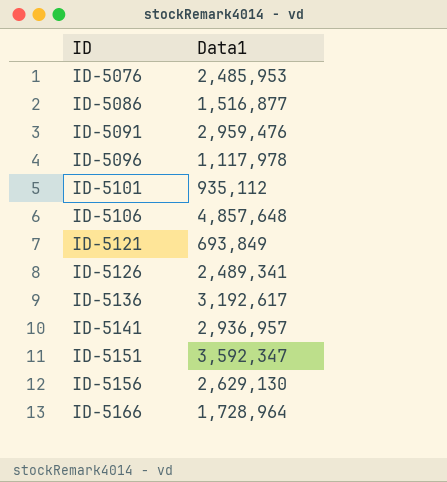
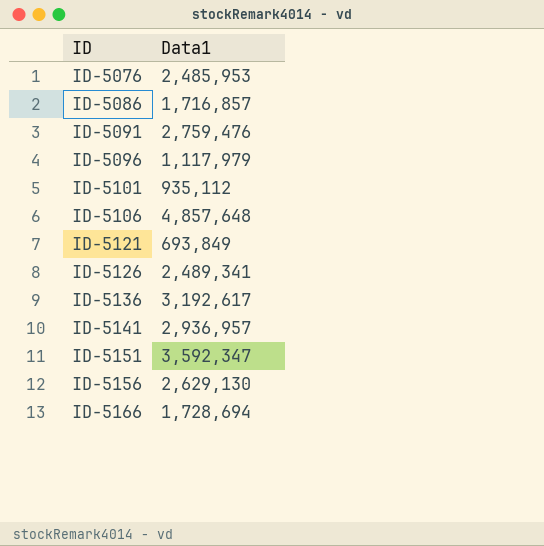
ID-5086 | Data1: 1,516,877 -> 1,716,857
ID-5091 | Data1: 2,959,476 -> 2,759,476
ID-5096 | Data1: 1,117,978 -> 1,117,979
ID-5166 | Data1: 1,728,964 -> 1,728,694

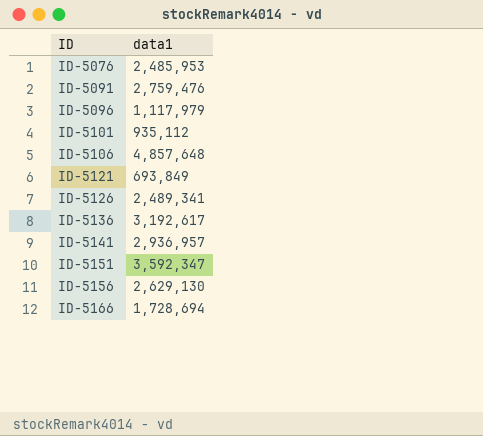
column name: Data1 -> data1
row ID-5086: 1,716,857 -> none

